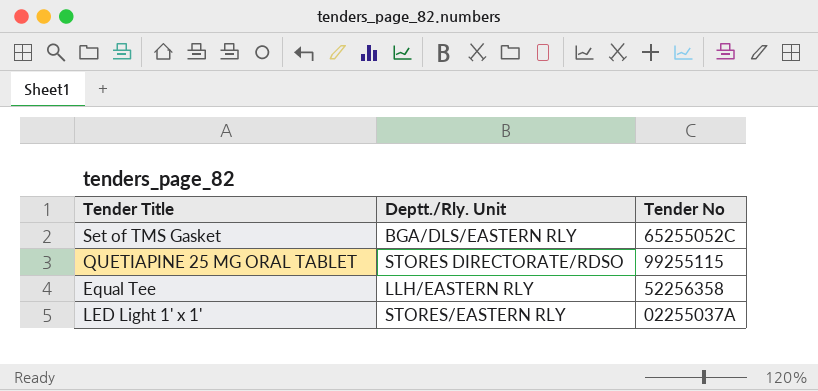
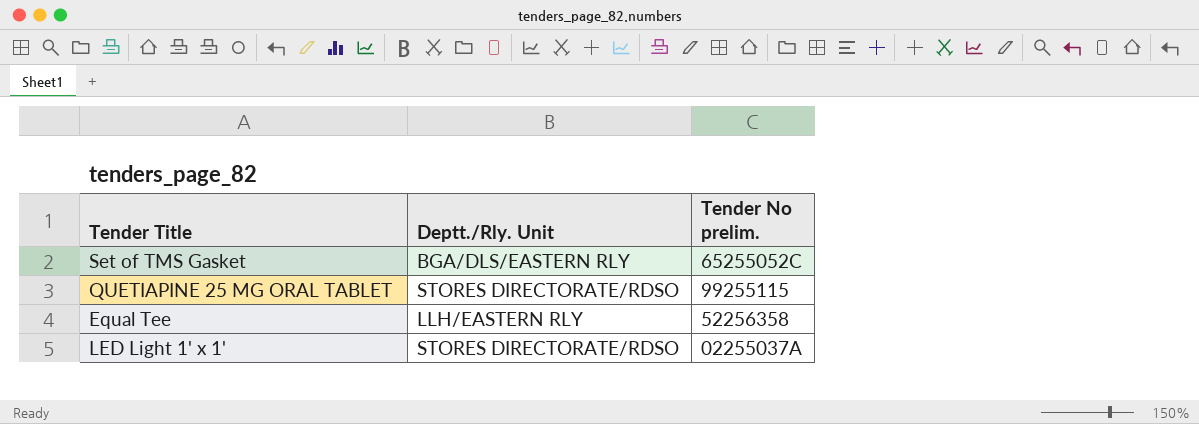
column name: Tender No -> Tender No prelim.
LED Light 1' x 1' | Deptt./Rly. Unit: STORES/EASTERN RLY -> STORES DIRECTORATE/RDSO

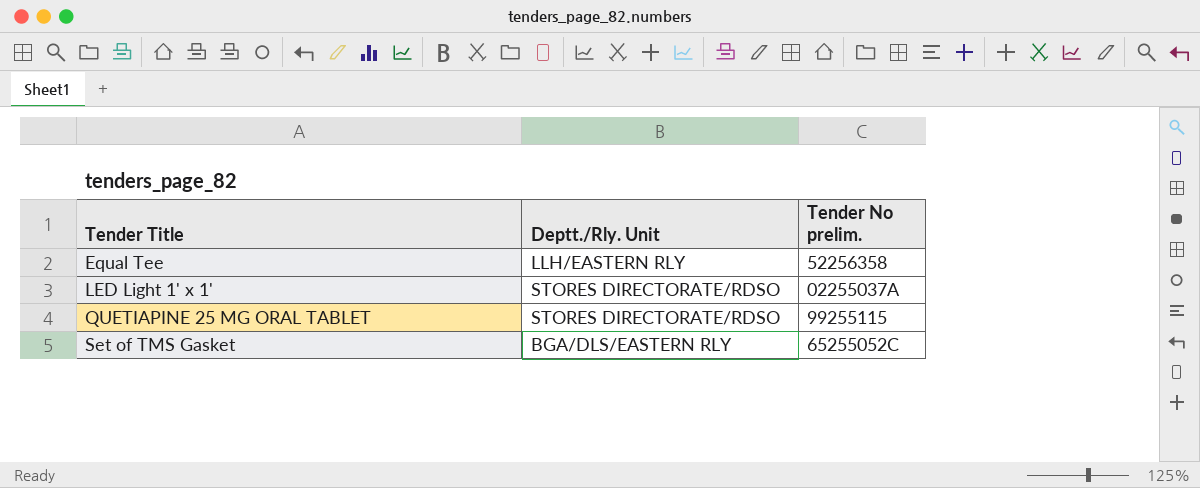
row order: none -> Tender Title ascending

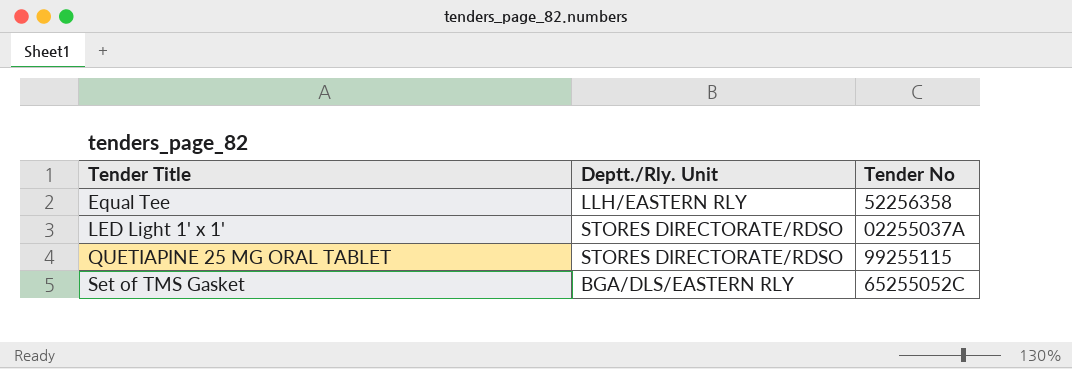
column name: Tender No prelim. -> Tender No

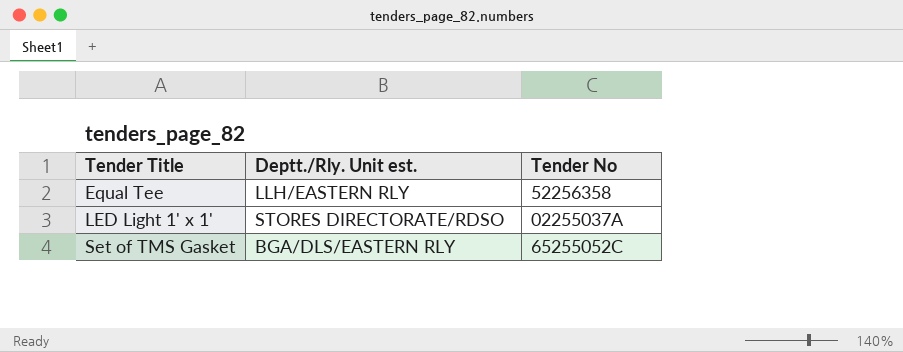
column name: Deptt./Rly. Unit -> Deptt./Rly. Unit est.
row QUETIAPINE 25 MG ORAL TABLET: STORES DIRECTORATE/RDSO | 99255115 -> none

